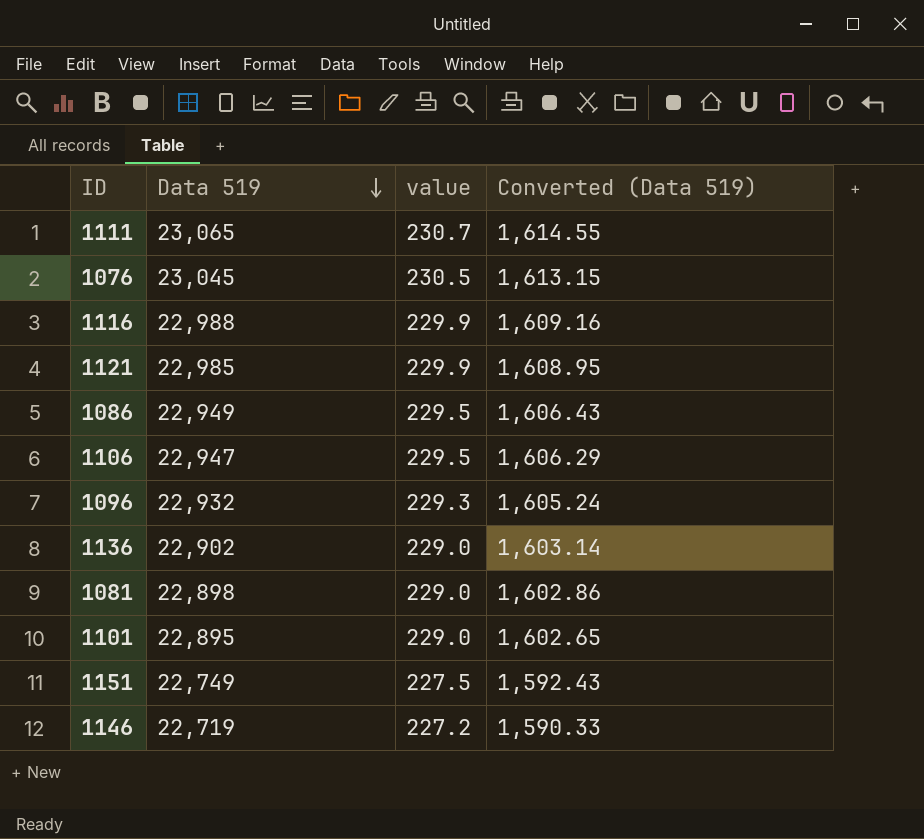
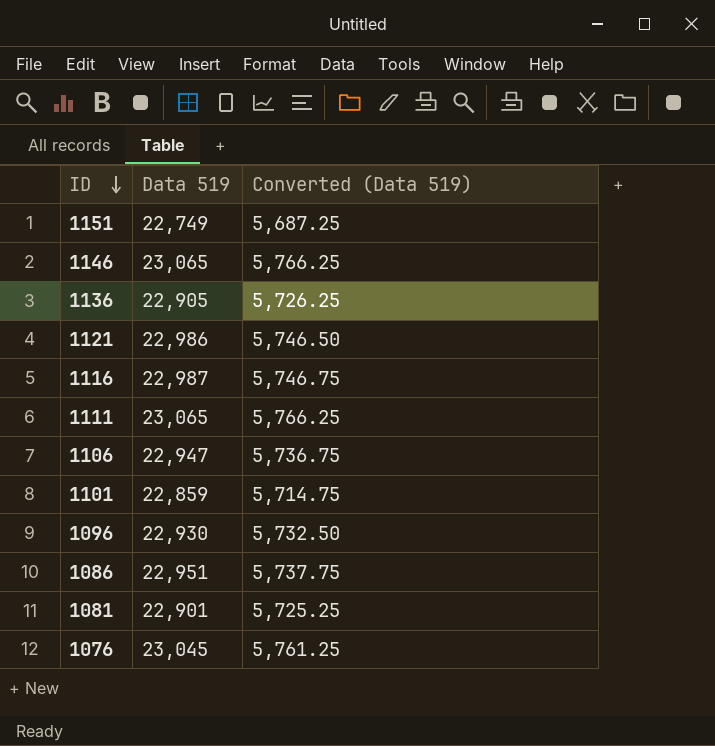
row order: Data 519 descending -> ID descending
column value | formula: [Data 519] * 0.01 -> none
column Converted (Data 519) | formula: [Data 519] * 0.07 -> [Data 519] * 0.25
1146 | Data 519: 22,719 -> 23,065
1136 | Data 519: 22,902 -> 22,905
1121 | Data 519: 22,985 -> 22,986
1116 | Data 519: 22,988 -> 22,987
1101 | Data 519: 22,895 -> 22,859
1096 | Data 519: 22,932 -> 22,930
1086 | Data 519: 22,949 -> 22,951
1081 | Data 519: 22,898 -> 22,901

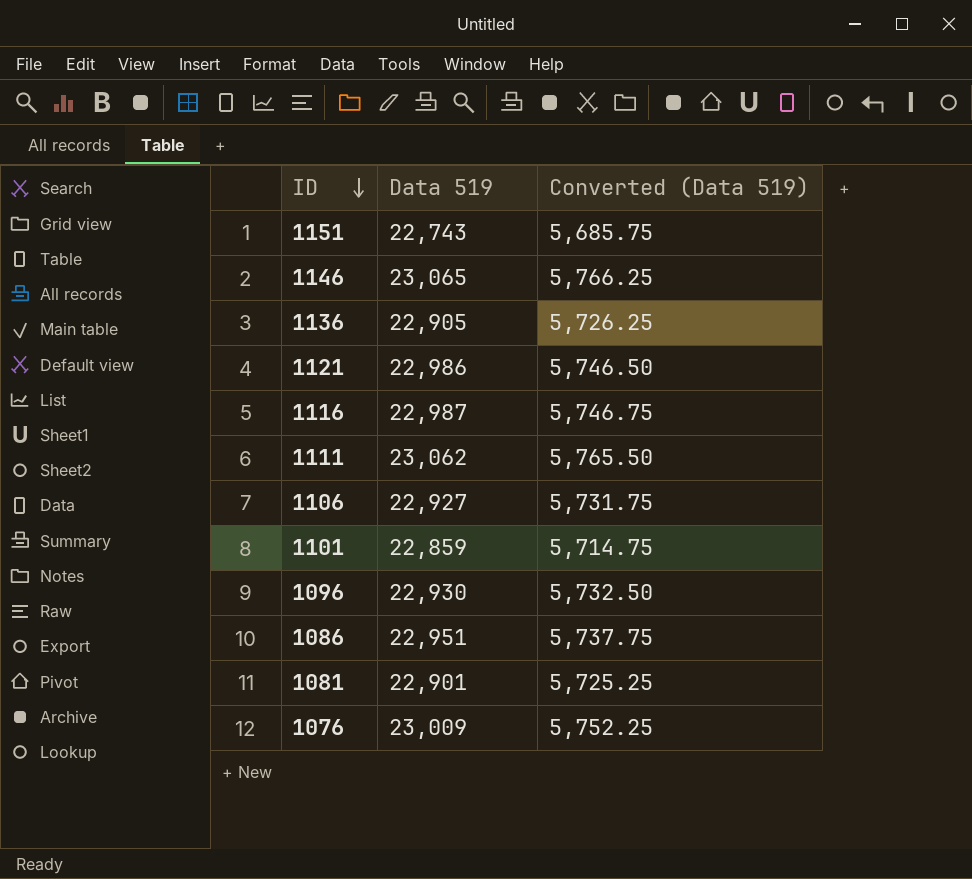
1151 | Data 519: 22,749 -> 22,743
1151 | Converted (Data 519): 5,687.25 -> 5,685.75
1111 | Data 519: 23,065 -> 23,062
1111 | Converted (Data 519): 5,766.25 -> 5,765.50
1106 | Data 519: 22,947 -> 22,927
1106 | Converted (Data 519): 5,736.75 -> 5,731.75
1076 | Data 519: 23,045 -> 23,009
1076 | Converted (Data 519): 5,761.25 -> 5,752.25

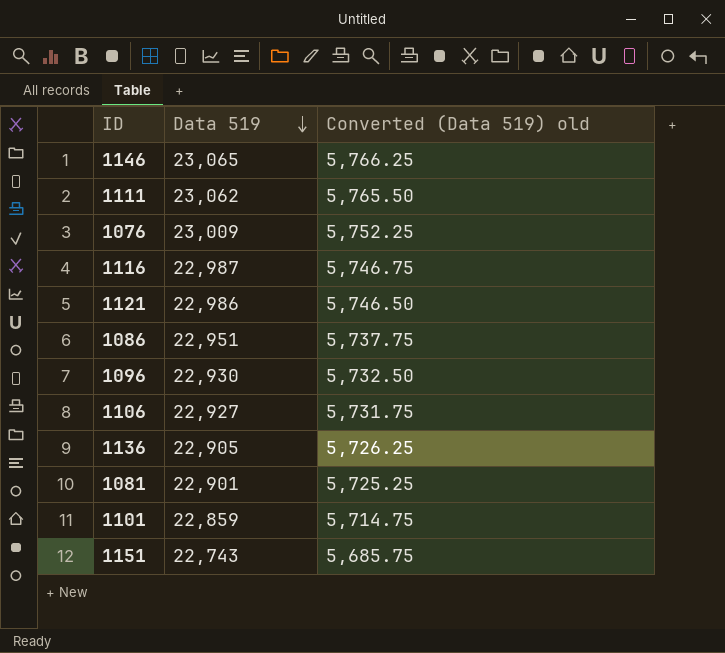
row order: ID descending -> Data 519 descending
column name: Converted (Data 519) -> Converted (Data 519) old

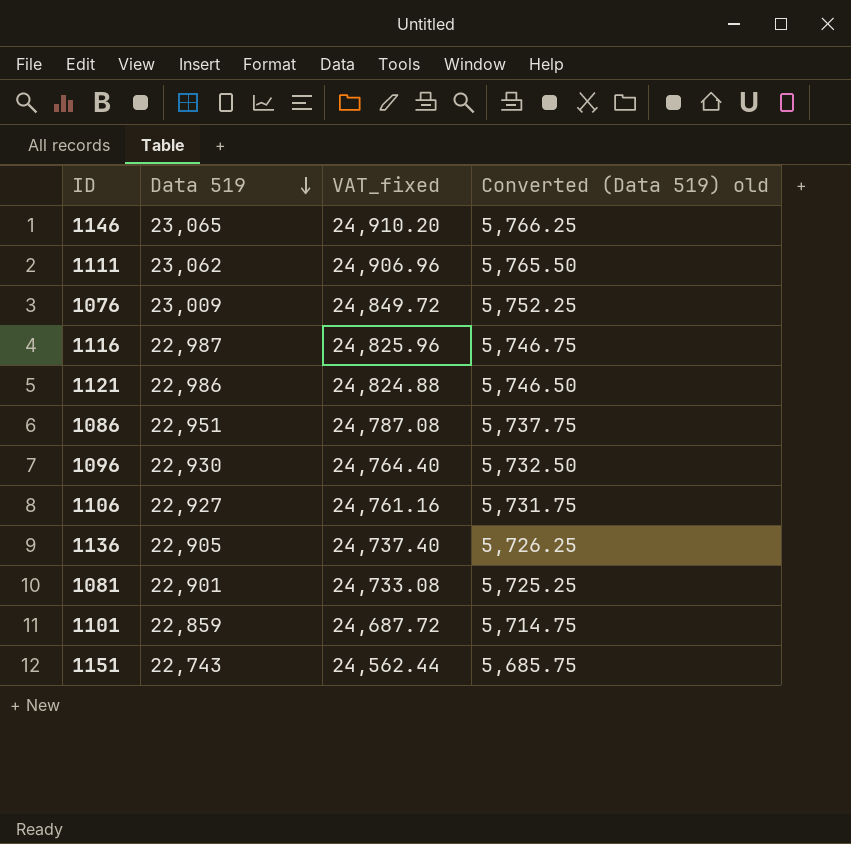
column VAT_fixed | formula: none -> [Data 519] * 1.08

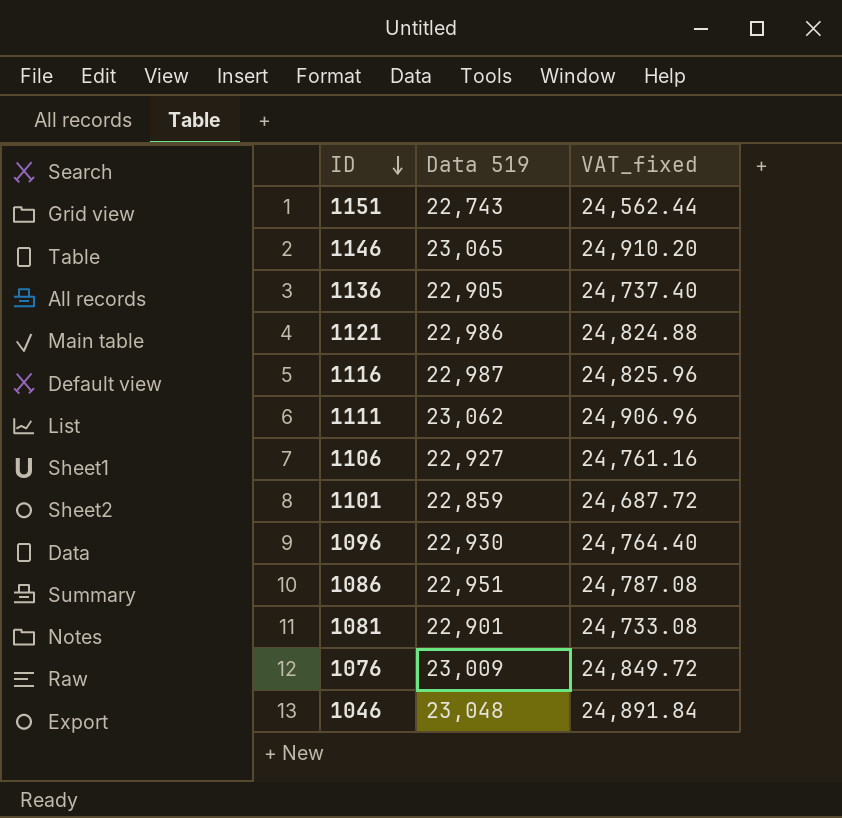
row order: Data 519 descending -> ID descending
column Converted (Data 519) old | formula: [Data 519] * 0.25 -> none
row 1046: none -> 23,048 | 24,891.84

